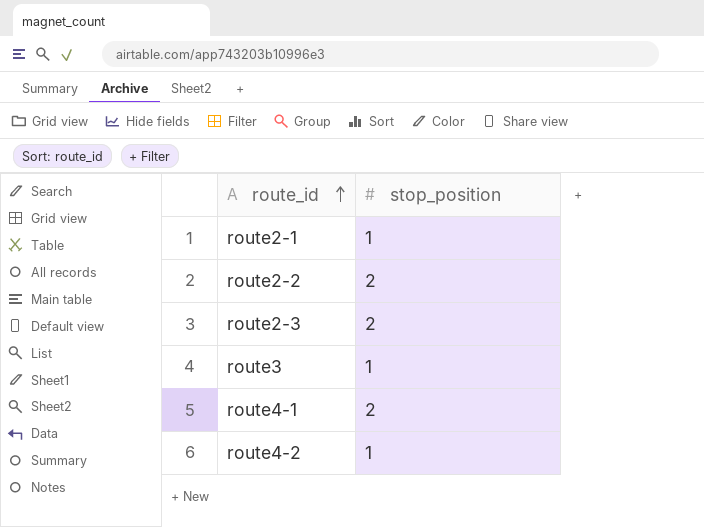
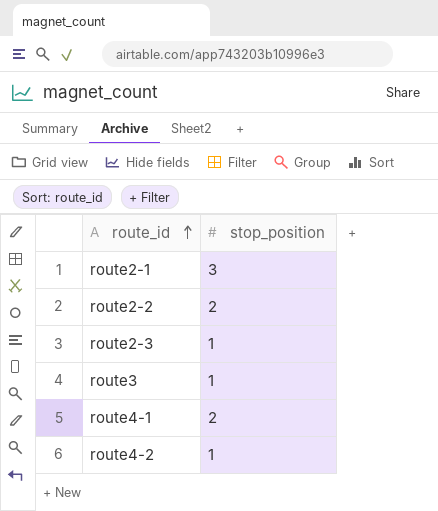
route2-1 | stop_position: 1 -> 3
route2-3 | stop_position: 2 -> 1

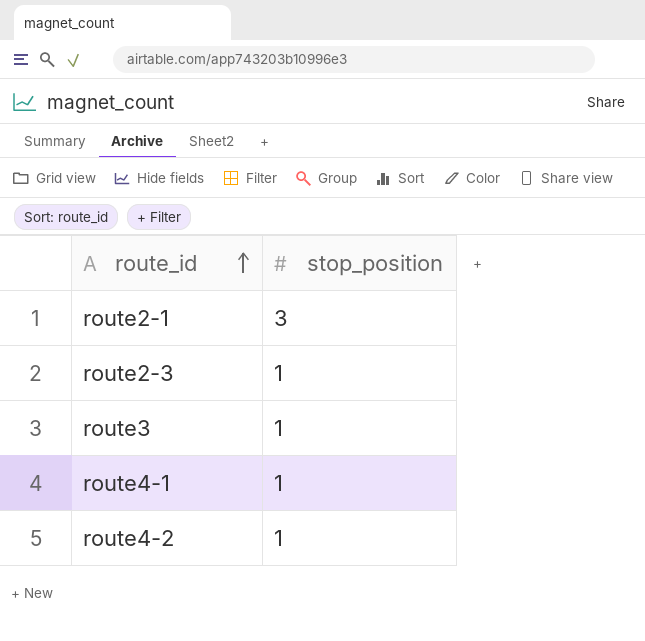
row route2-2: 2 -> none
route4-1 | stop_position: 2 -> 1

